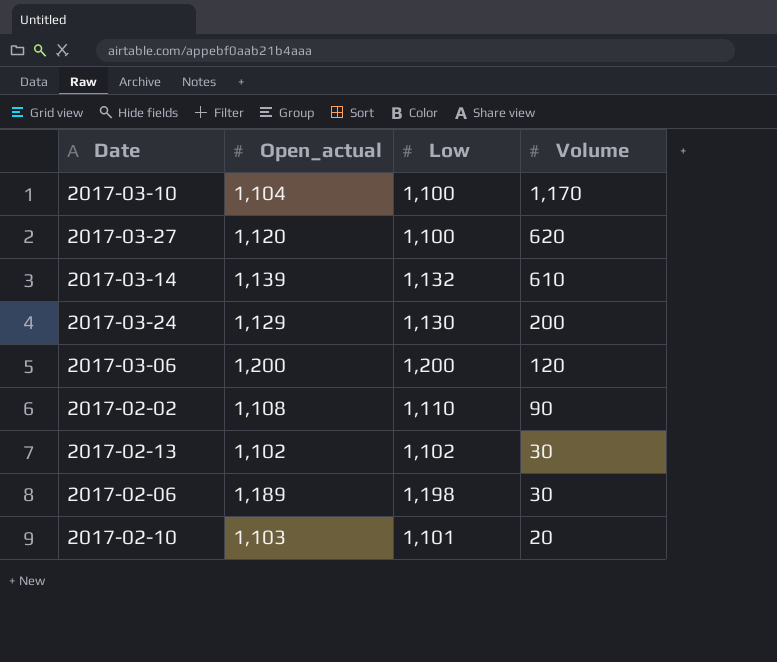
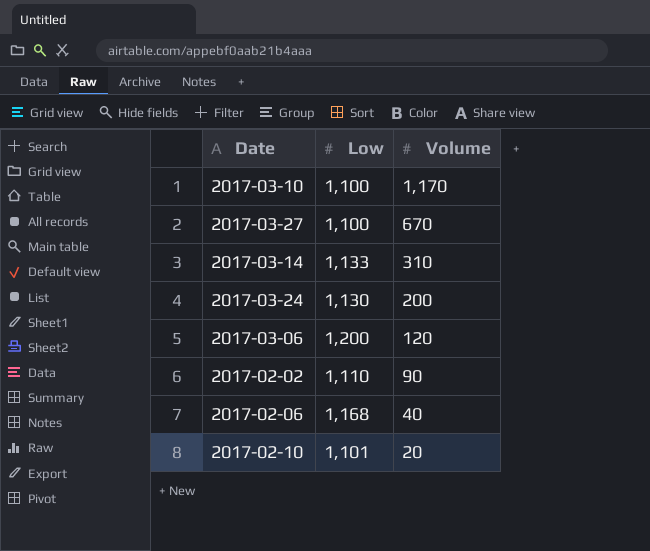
column Open_actual | position: 2 -> none
row 2017-02-13: 1,102 | 1,102 | 30 -> none
2017-03-27 | Volume: 620 -> 670
2017-03-14 | Low: 1,132 -> 1,133
2017-03-14 | Volume: 610 -> 310
2017-02-06 | Low: 1,198 -> 1,168
2017-02-06 | Volume: 30 -> 40

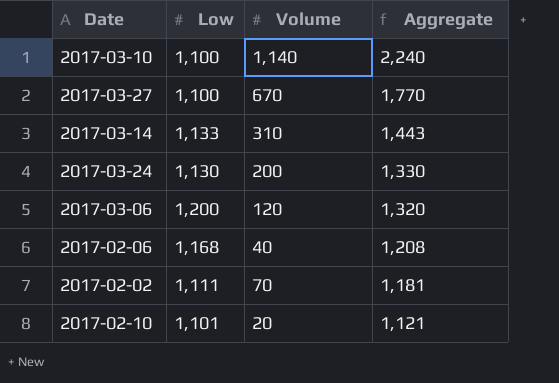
row order: Volume descending -> Aggregate descending
column Aggregate | formula: none -> [Low] + [Volume]
2017-03-10 | Volume: 1,170 -> 1,140
2017-02-02 | Low: 1,110 -> 1,111
2017-02-02 | Volume: 90 -> 70

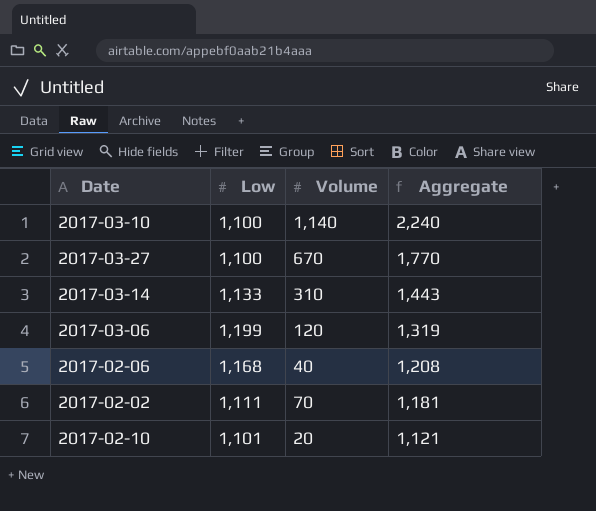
row 2017-03-24: 1,130 | 200 | 1,330 -> none
2017-03-06 | Low: 1,200 -> 1,199
2017-03-06 | Aggregate: 1,320 -> 1,319

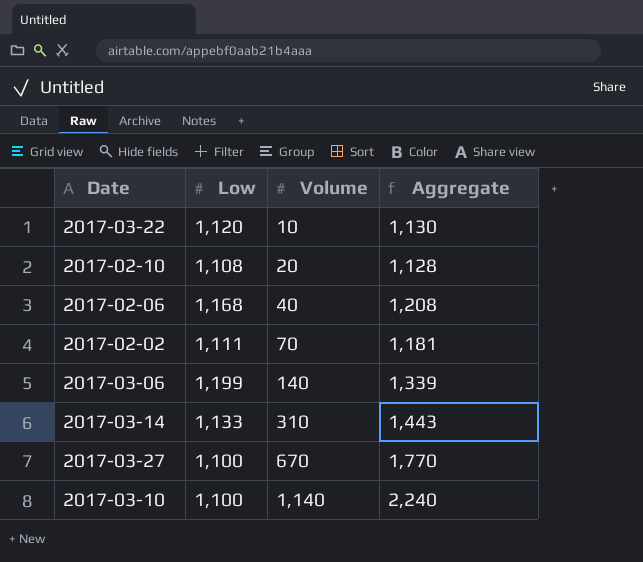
row order: Aggregate descending -> Volume ascending
row 2017-03-22: none -> 1,120 | 10 | 1,130
2017-02-10 | Low: 1,101 -> 1,108
2017-02-10 | Aggregate: 1,121 -> 1,128
2017-03-06 | Volume: 120 -> 140
2017-03-06 | Aggregate: 1,319 -> 1,339

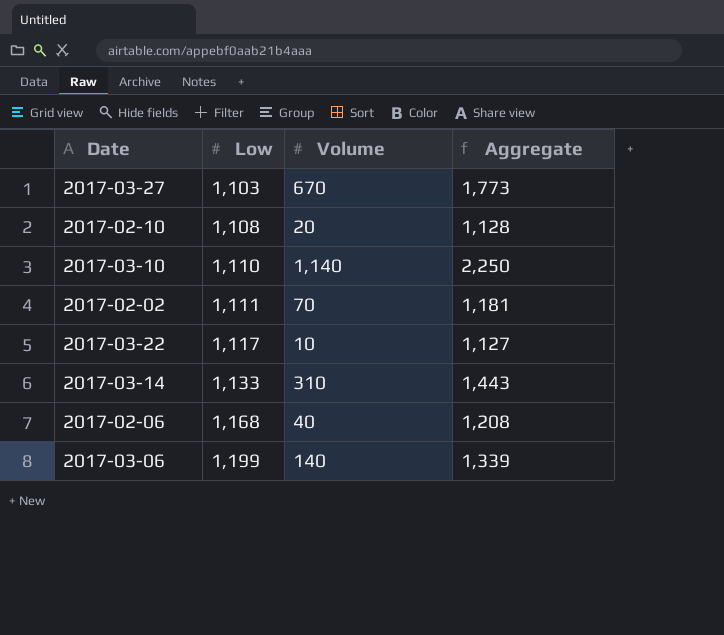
row order: Volume ascending -> Low ascending
2017-03-27 | Low: 1,100 -> 1,103
2017-03-27 | Aggregate: 1,770 -> 1,773
2017-03-10 | Low: 1,100 -> 1,110
2017-03-10 | Aggregate: 2,240 -> 2,250
2017-03-22 | Low: 1,120 -> 1,117
2017-03-22 | Aggregate: 1,130 -> 1,127

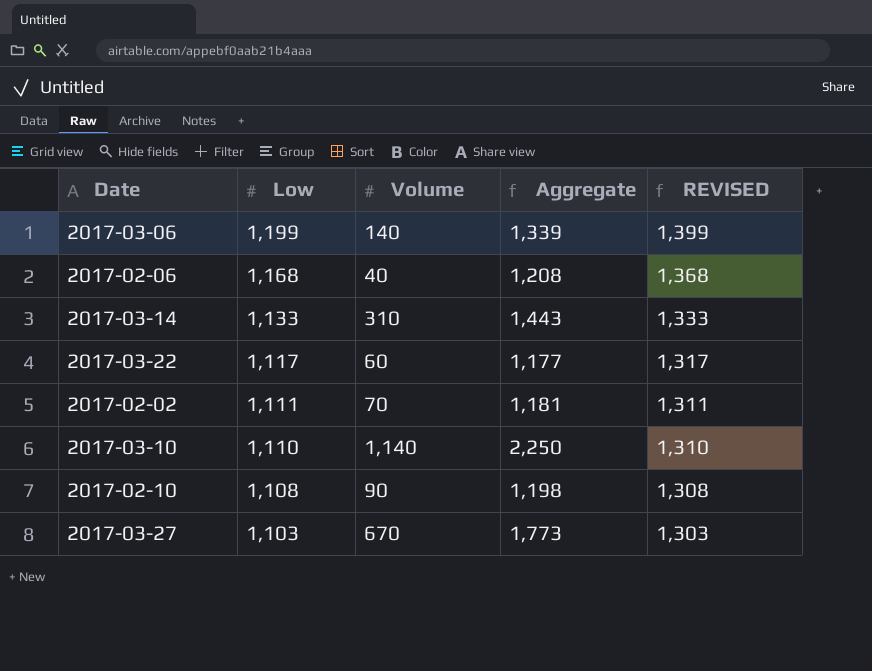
row order: Low ascending -> Low descending
column REVISED | formula: none -> [Low] + 200
2017-03-22 | Volume: 10 -> 60
2017-03-22 | Aggregate: 1,127 -> 1,177
2017-02-10 | Volume: 20 -> 90
2017-02-10 | Aggregate: 1,128 -> 1,198

